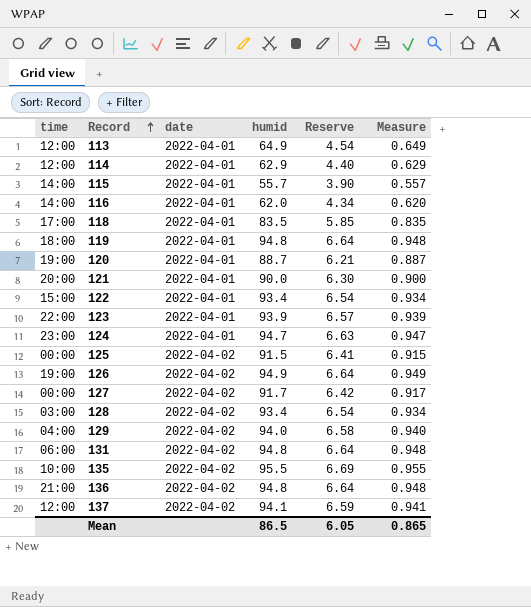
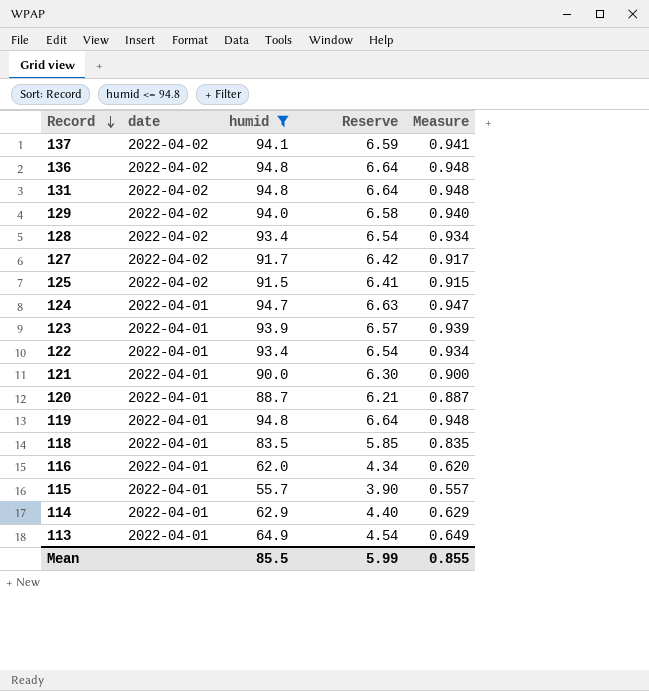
filter: none -> humid <= 94.8
row order: Record ascending -> Record descending
column time | position: 1 -> none
Mean | humid: 86.5 -> 85.5
Mean | Reserve: 6.05 -> 5.99
Mean | Measure: 0.865 -> 0.855

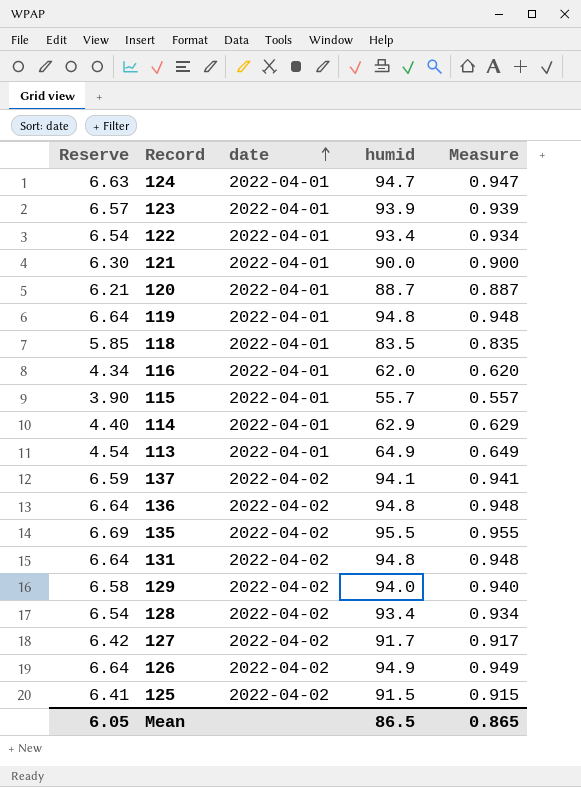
filter: humid <= 94.8 -> none
row order: Record descending -> date ascending
column Reserve | position: 4 -> 1
Mean | Reserve: 5.99 -> 6.05
Mean | humid: 85.5 -> 86.5
Mean | Measure: 0.855 -> 0.865

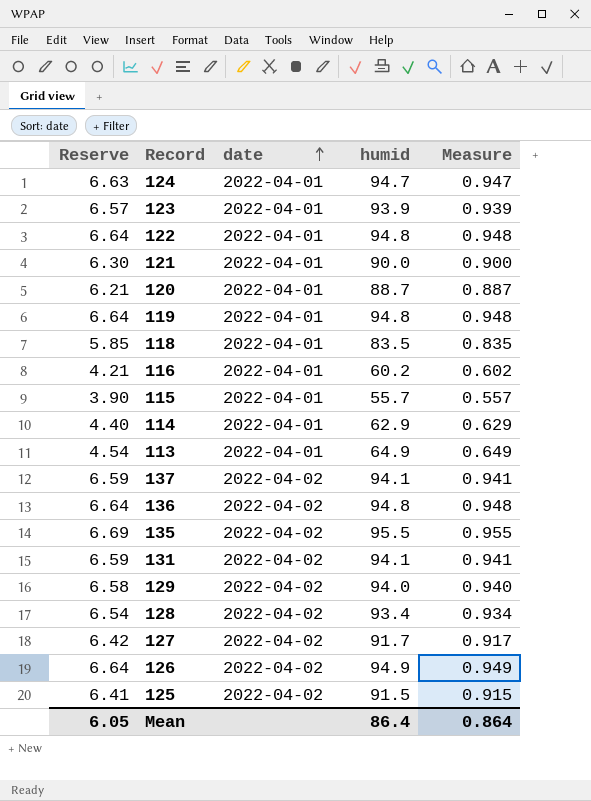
122 | Reserve: 6.54 -> 6.64
122 | humid: 93.4 -> 94.8
122 | Measure: 0.934 -> 0.948
116 | Reserve: 4.34 -> 4.21
116 | humid: 62.0 -> 60.2
116 | Measure: 0.620 -> 0.602
131 | Reserve: 6.64 -> 6.59
131 | humid: 94.8 -> 94.1
131 | Measure: 0.948 -> 0.941
Mean | humid: 86.5 -> 86.4
Mean | Measure: 0.865 -> 0.864

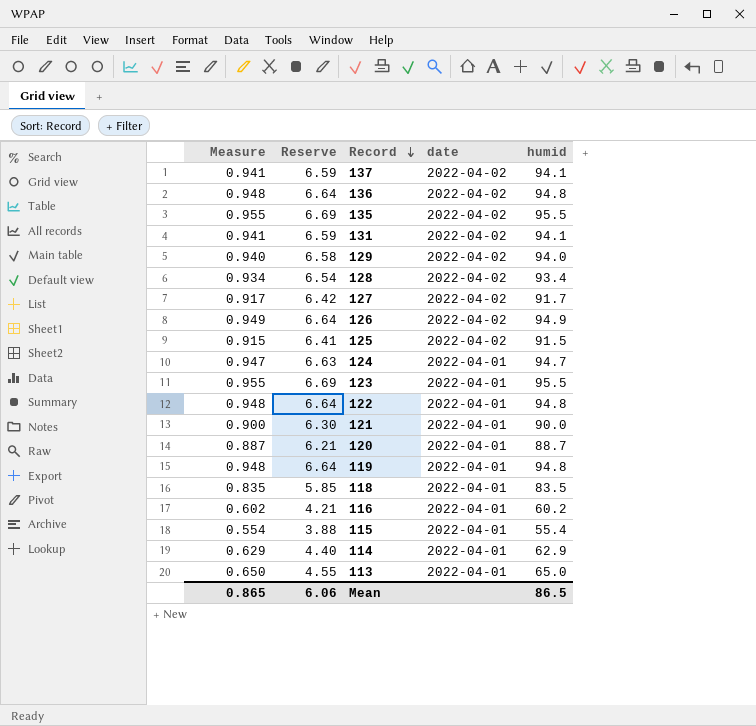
row order: date ascending -> Record descending
column Measure | position: 5 -> 1
123 | Measure: 0.939 -> 0.955
123 | Reserve: 6.57 -> 6.69
123 | humid: 93.9 -> 95.5
115 | Measure: 0.557 -> 0.554
115 | Reserve: 3.90 -> 3.88
115 | humid: 55.7 -> 55.4
113 | Measure: 0.649 -> 0.650
113 | Reserve: 4.54 -> 4.55
113 | humid: 64.9 -> 65.0
Mean | Measure: 0.864 -> 0.865
Mean | Reserve: 6.05 -> 6.06
Mean | humid: 86.4 -> 86.5

